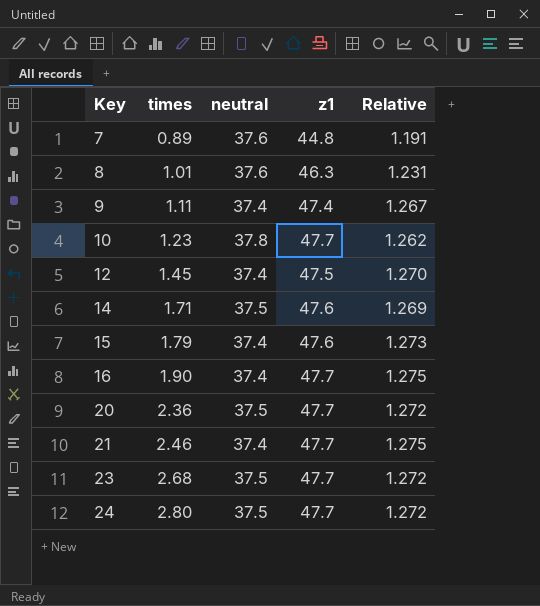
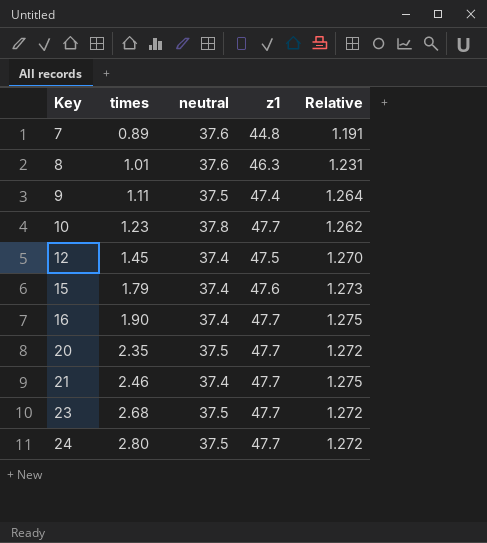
row 14: 1.71 | 37.5 | 47.6 | 1.269 -> none
9 | neutral: 37.4 -> 37.5
9 | Relative: 1.267 -> 1.264
20 | times: 2.36 -> 2.35

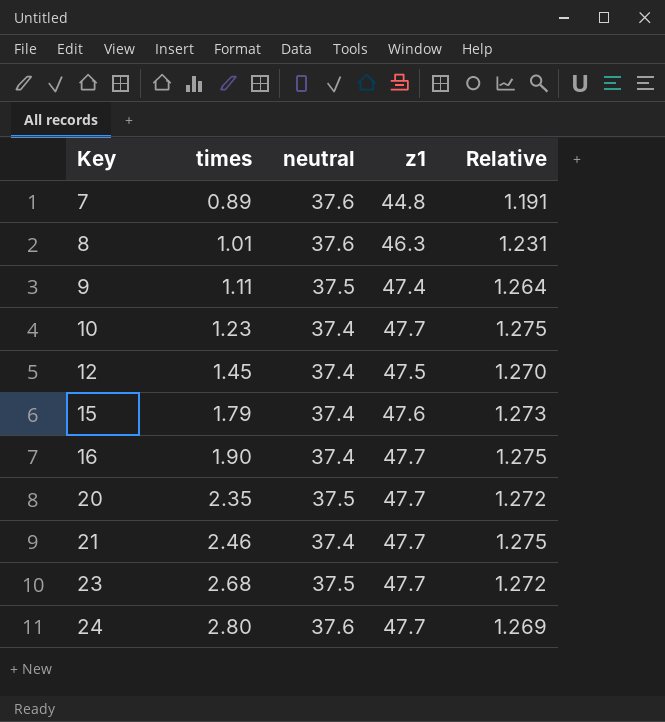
10 | neutral: 37.8 -> 37.4
10 | Relative: 1.262 -> 1.275
24 | neutral: 37.5 -> 37.6
24 | Relative: 1.272 -> 1.269

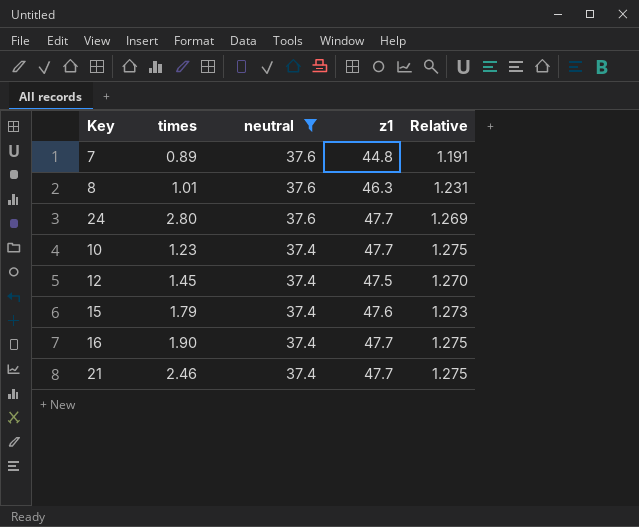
filter: none -> neutral != 37.5
row order: Key ascending -> neutral descending

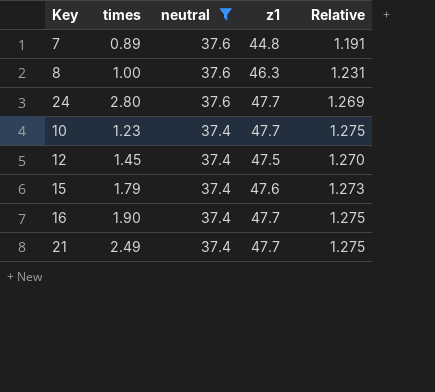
8 | times: 1.01 -> 1.00
21 | times: 2.46 -> 2.49

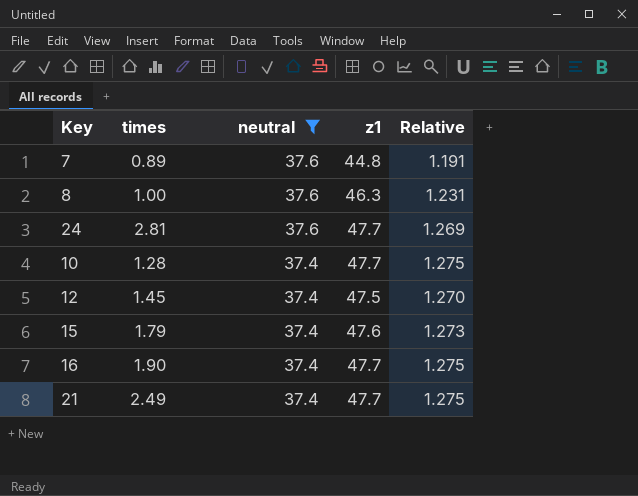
24 | times: 2.80 -> 2.81
10 | times: 1.23 -> 1.28

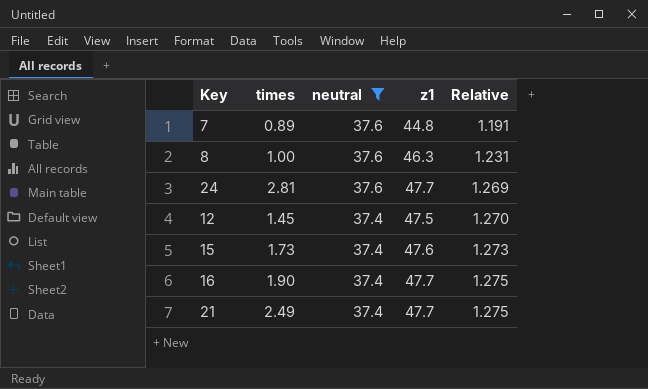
row 10: 1.28 | 37.4 | 47.7 | 1.275 -> none
15 | times: 1.79 -> 1.73

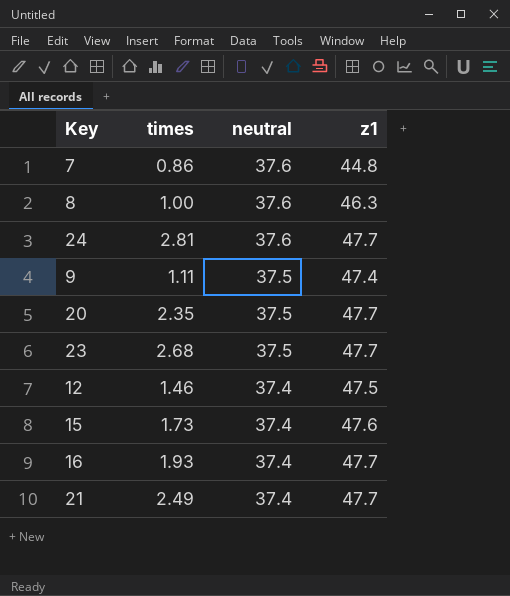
filter: neutral != 37.5 -> none
column Relative | formula: [z1] / [neutral] -> none
7 | times: 0.89 -> 0.86
12 | times: 1.45 -> 1.46
16 | times: 1.90 -> 1.93

